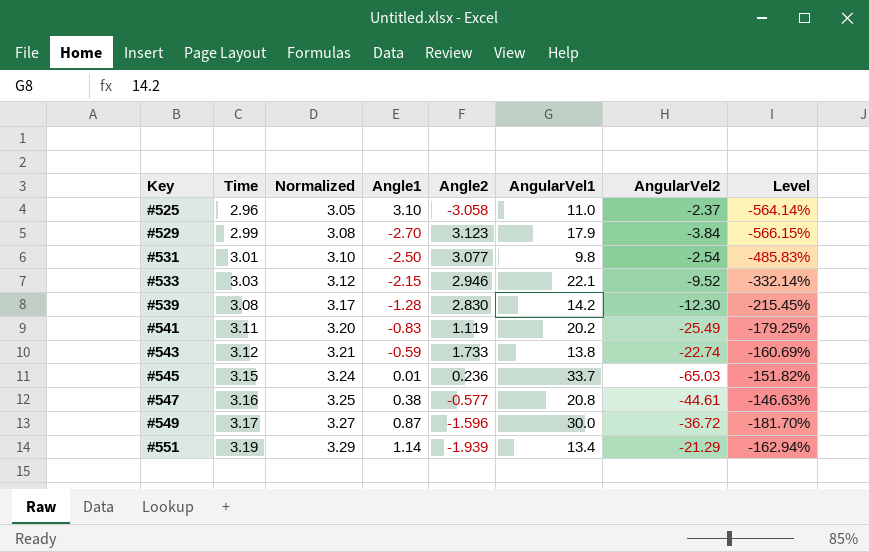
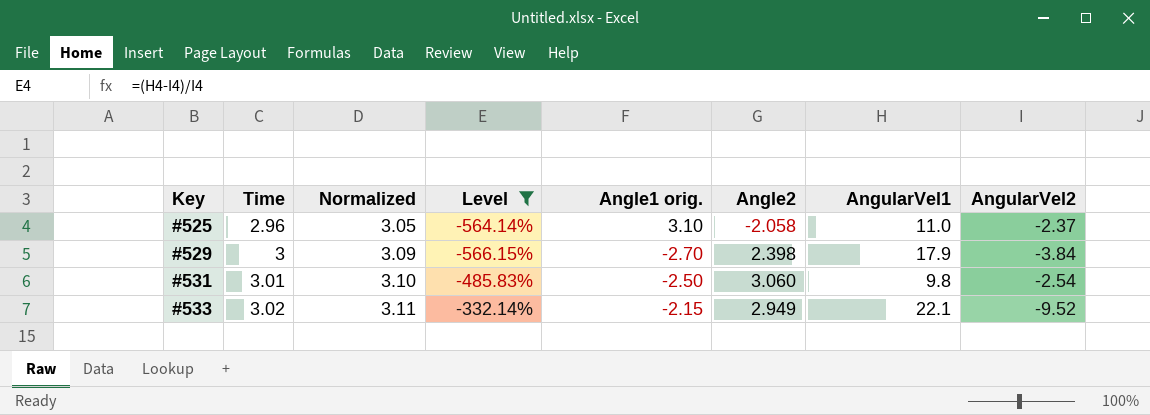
filter: none -> Level <= -332.14%
column Level | position: 8 -> 4
column name: Angle1 -> Angle1 orig.
#525 | Angle2: -3.058 -> -2.058
#529 | Time: 2.99 -> 3
#529 | Normalized: 3.08 -> 3.09
#529 | Angle2: 3.123 -> 2.398
#531 | Angle2: 3.077 -> 3.060
#533 | Time: 3.03 -> 3.02
#533 | Normalized: 3.12 -> 3.11
#533 | Angle2: 2.946 -> 2.949

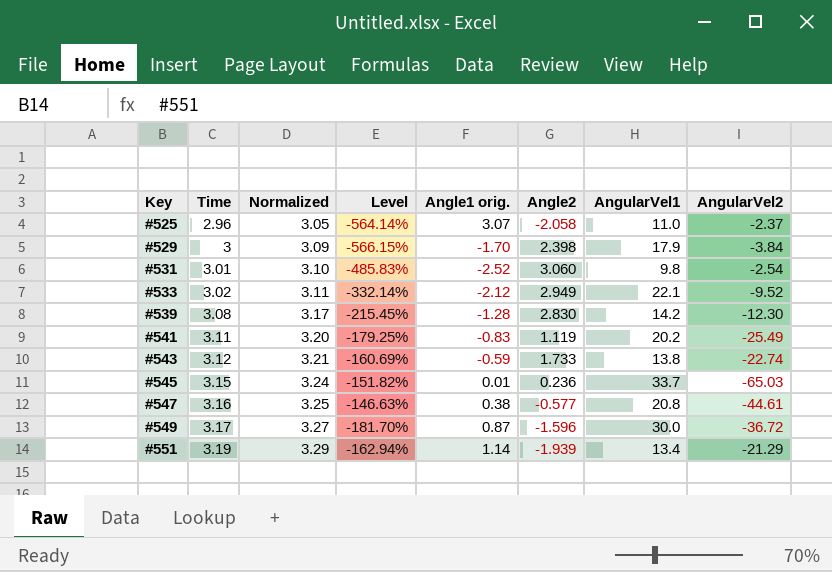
filter: Level <= -332.14% -> none
#525 | Angle1 orig.: 3.10 -> 3.07
#529 | Angle1 orig.: -2.70 -> -1.70
#531 | Angle1 orig.: -2.50 -> -2.52
#533 | Angle1 orig.: -2.15 -> -2.12

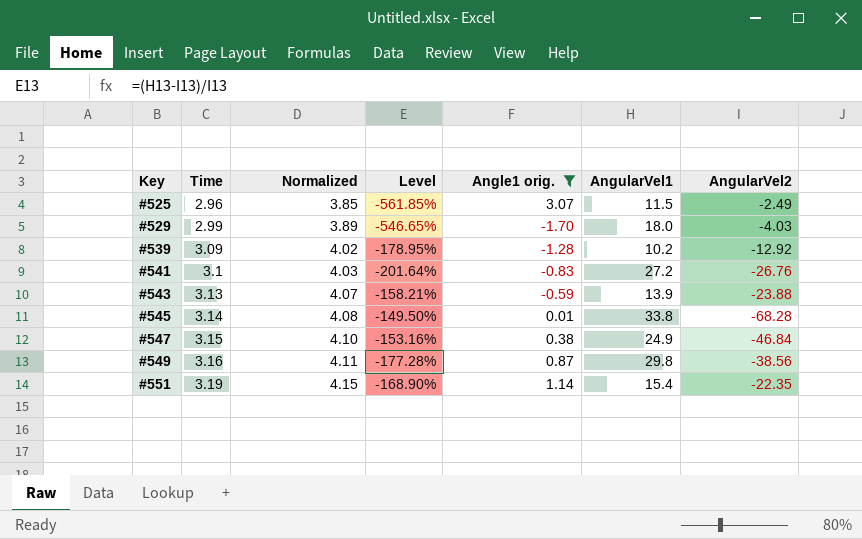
filter: none -> Angle1 orig. >= -1.70
column Angle2 | position: 6 -> none
column Normalized | formula: [Time] * 1.03 -> [Time] * 1.3
#525 | Level: -564.14% -> -561.85%
#525 | AngularVel1: 11.0 -> 11.5
#525 | AngularVel2: -2.37 -> -2.49
#529 | Time: 3 -> 2.99
#529 | Level: -566.15% -> -546.65%
#529 | AngularVel1: 17.9 -> 18.0
#529 | AngularVel2: -3.84 -> -4.03
#539 | Time: 3.08 -> 3.09
#539 | Level: -215.45% -> -178.95%
#539 | AngularVel1: 14.2 -> 10.2
#539 | AngularVel2: -12.30 -> -12.92
#541 | Time: 3.11 -> 3.1
#541 | Level: -179.25% -> -201.64%
#541 | AngularVel1: 20.2 -> 27.2
#541 | AngularVel2: -25.49 -> -26.76
#543 | Time: 3.12 -> 3.13
#543 | Level: -160.69% -> -158.21%
#543 | AngularVel1: 13.8 -> 13.9
#543 | AngularVel2: -22.74 -> -23.88
#545 | Time: 3.15 -> 3.14
#545 | Level: -151.82% -> -149.50%
#545 | AngularVel1: 33.7 -> 33.8
#545 | AngularVel2: -65.03 -> -68.28
#547 | Time: 3.16 -> 3.15
#547 | Level: -146.63% -> -153.16%
#547 | AngularVel1: 20.8 -> 24.9
#547 | AngularVel2: -44.61 -> -46.84
#549 | Time: 3.17 -> 3.16
#549 | Level: -181.70% -> -177.28%
#549 | AngularVel1: 30.0 -> 29.8
#549 | AngularVel2: -36.72 -> -38.56
#551 | Level: -162.94% -> -168.90%
#551 | AngularVel1: 13.4 -> 15.4
#551 | AngularVel2: -21.29 -> -22.35

